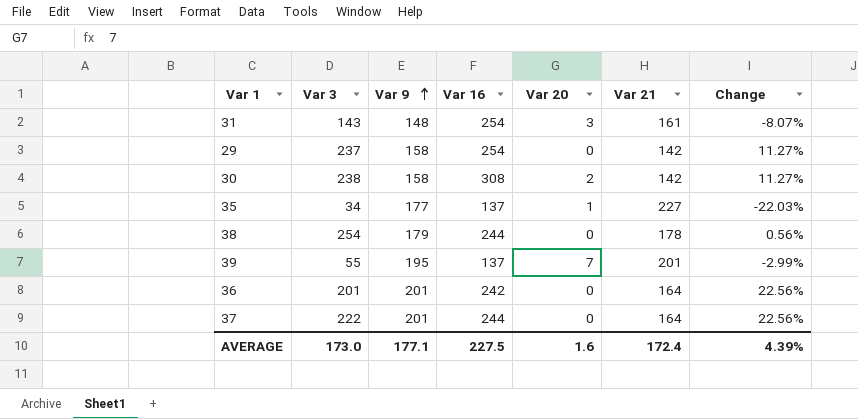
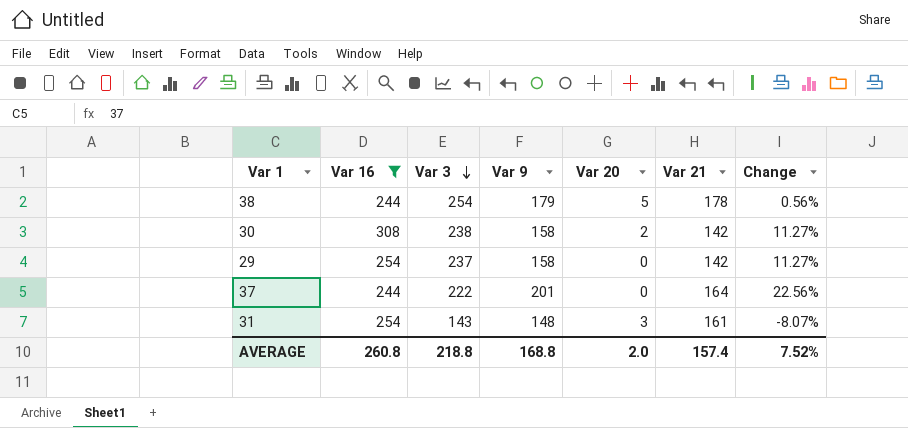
filter: none -> Var 16 >= 244
row order: Var 9 ascending -> Var 3 descending
column Var 16 | position: 4 -> 2
38 | Var 20: 0 -> 5
AVERAGE | Var 16: 227.5 -> 260.8
AVERAGE | Var 3: 173.0 -> 218.8
AVERAGE | Var 9: 177.1 -> 168.8
AVERAGE | Var 20: 1.6 -> 2.0
AVERAGE | Var 21: 172.4 -> 157.4
AVERAGE | Change: 4.39% -> 7.52%

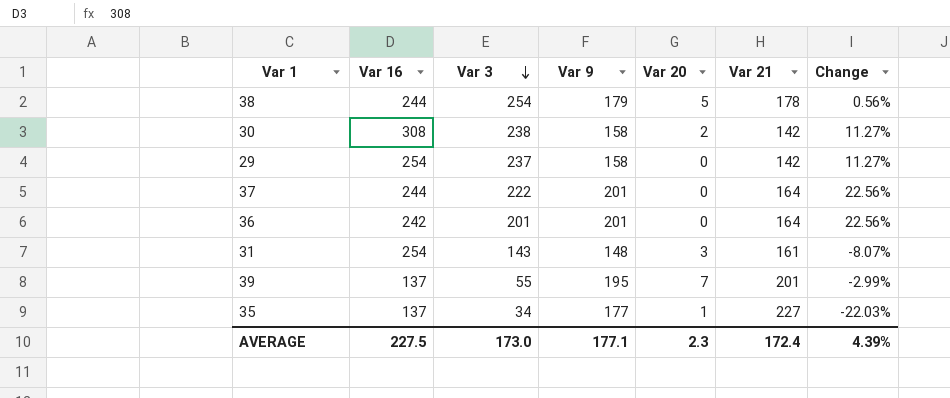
filter: Var 16 >= 244 -> none
AVERAGE | Var 16: 260.8 -> 227.5
AVERAGE | Var 3: 218.8 -> 173.0
AVERAGE | Var 9: 168.8 -> 177.1
AVERAGE | Var 20: 2.0 -> 2.3
AVERAGE | Var 21: 157.4 -> 172.4
AVERAGE | Change: 7.52% -> 4.39%

